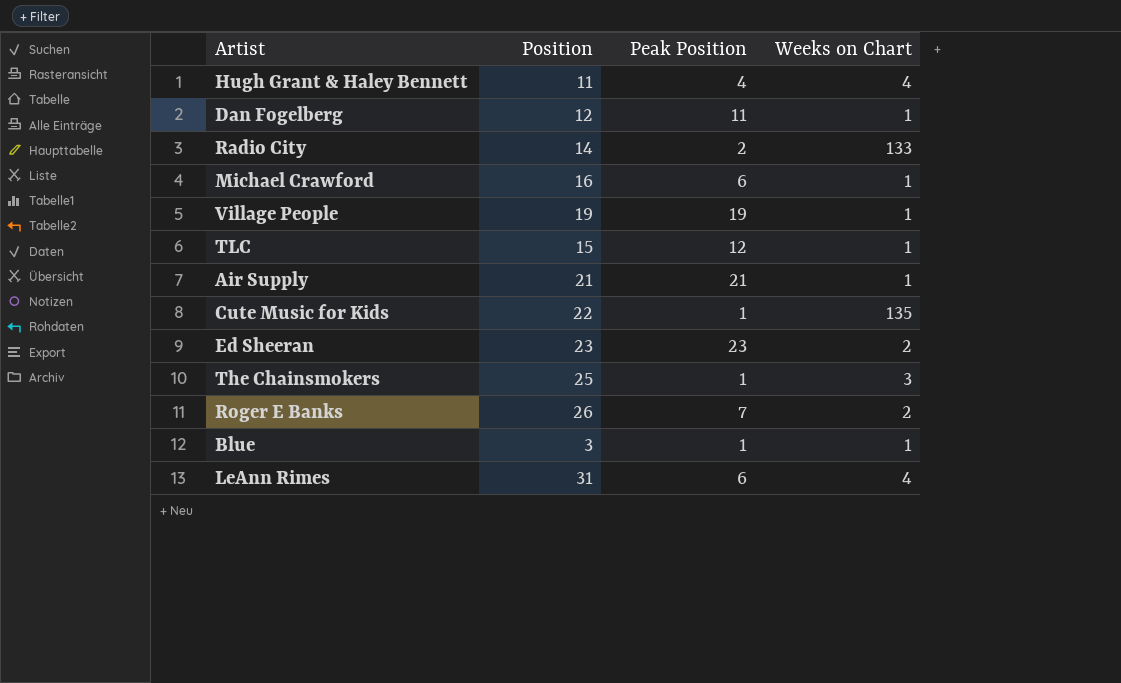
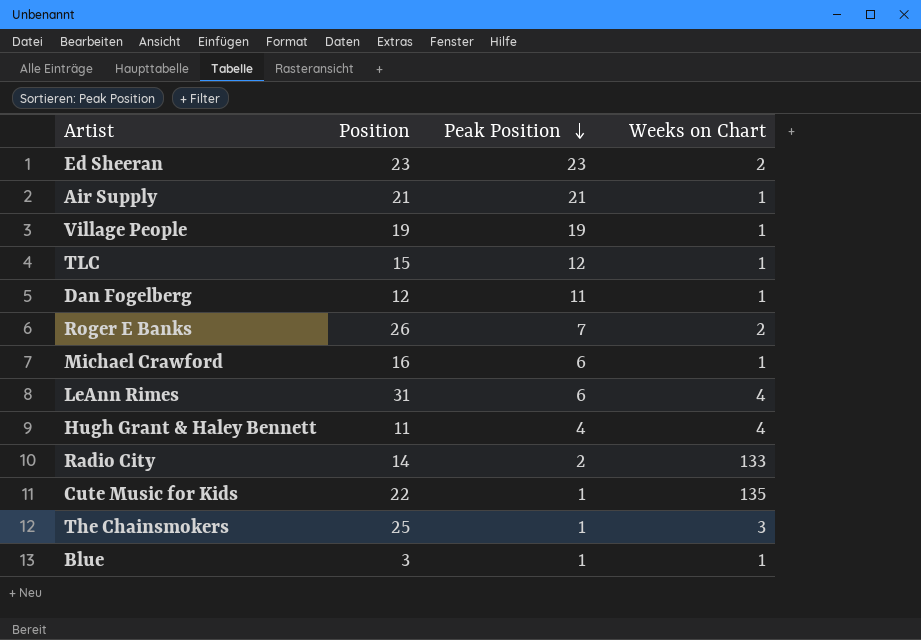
row order: none -> Peak Position descending

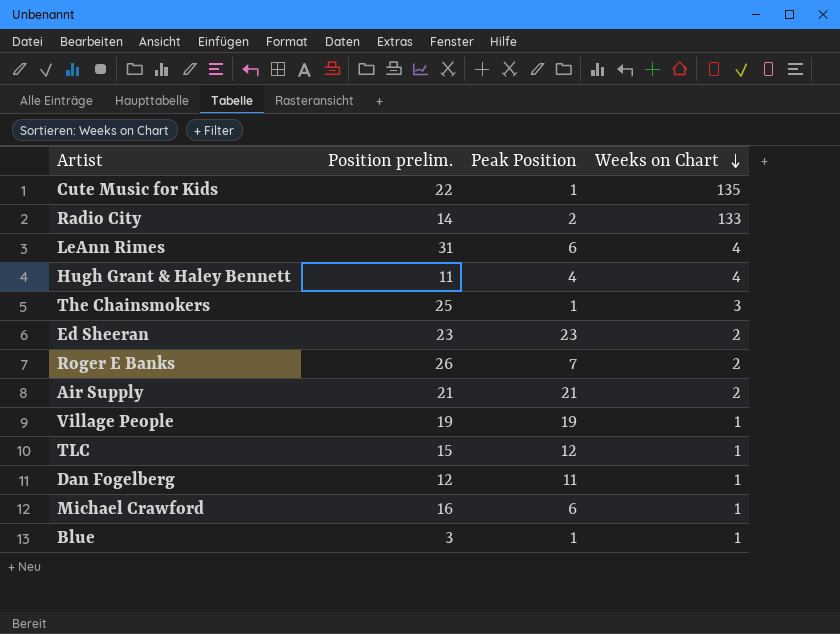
row order: Peak Position descending -> Weeks on Chart descending
column name: Position -> Position prelim.
Air Supply | Weeks on Chart: 1 -> 2

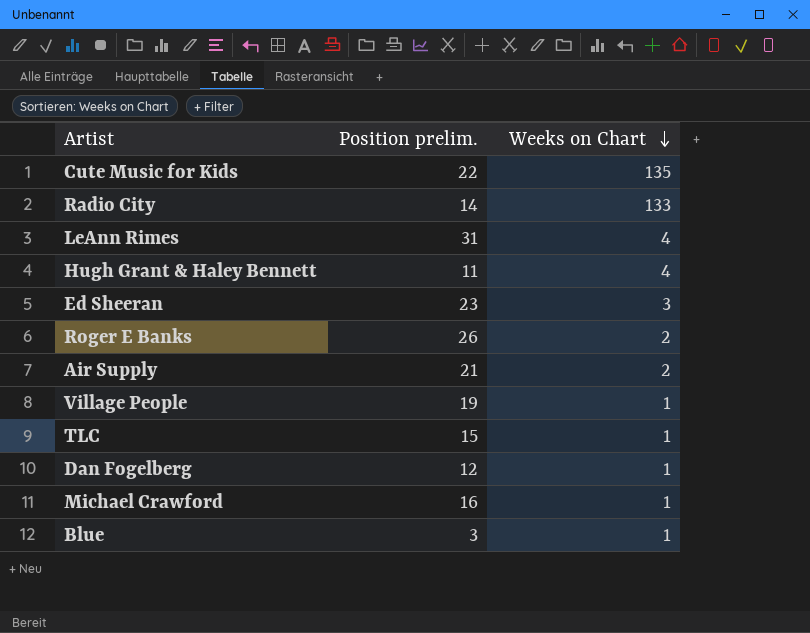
column Peak Position | position: 3 -> none
row The Chainsmokers: 25 | 1 | 3 -> none
Ed Sheeran | Weeks on Chart: 2 -> 3

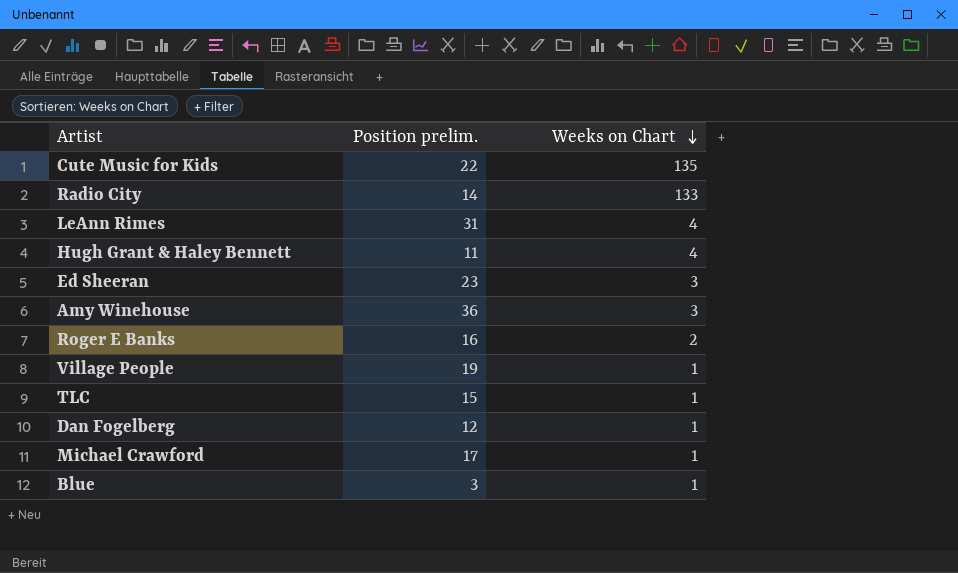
row Air Supply: 21 | 2 -> none
row Amy Winehouse: none -> 36 | 3
Roger E Banks | Position prelim.: 26 -> 16
Michael Crawford | Position prelim.: 16 -> 17

